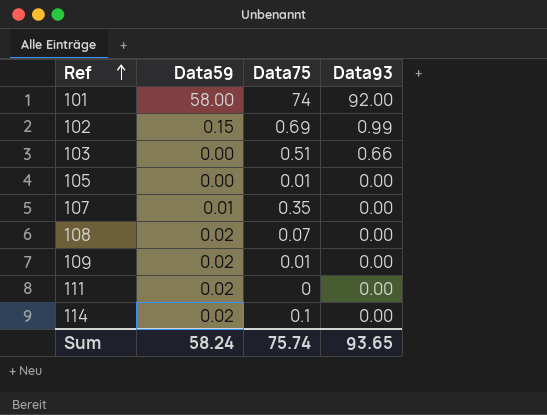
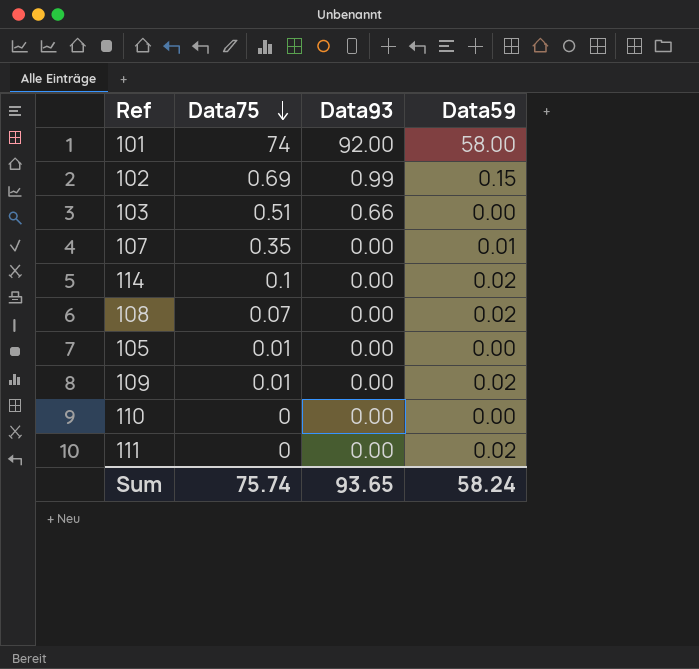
row order: Ref ascending -> Data75 descending
column Data59 | position: 2 -> 4
row 110: none -> 0 | 0.00 | 0.00

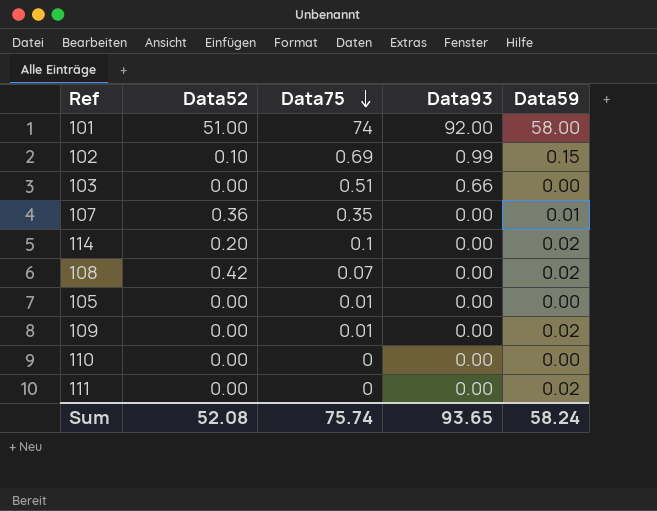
column Data52 | position: none -> 2

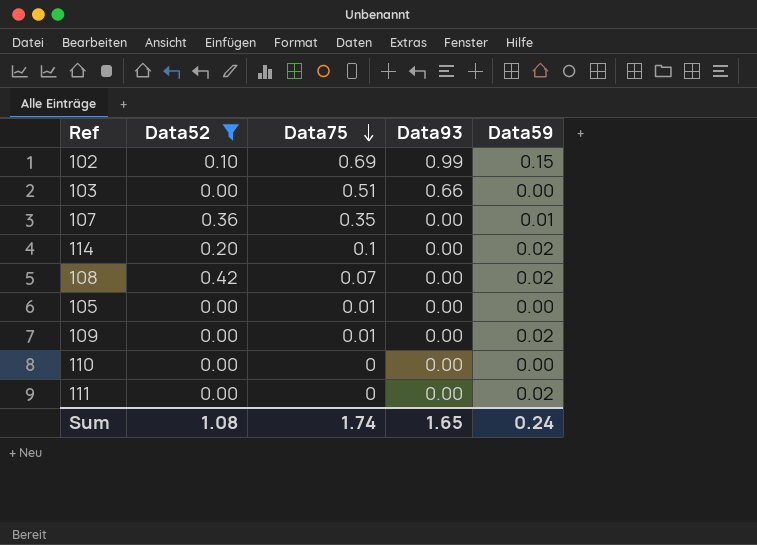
filter: none -> Data52 != 51.00
Sum | Data52: 52.08 -> 1.08
Sum | Data75: 75.74 -> 1.74
Sum | Data93: 93.65 -> 1.65
Sum | Data59: 58.24 -> 0.24

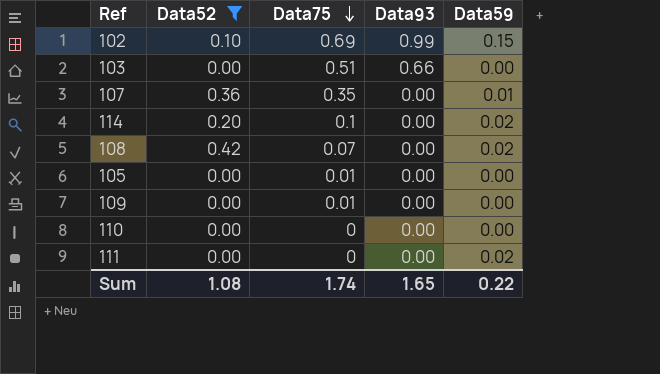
109 | Data59: 0.02 -> 0.00
Sum | Data59: 0.24 -> 0.22

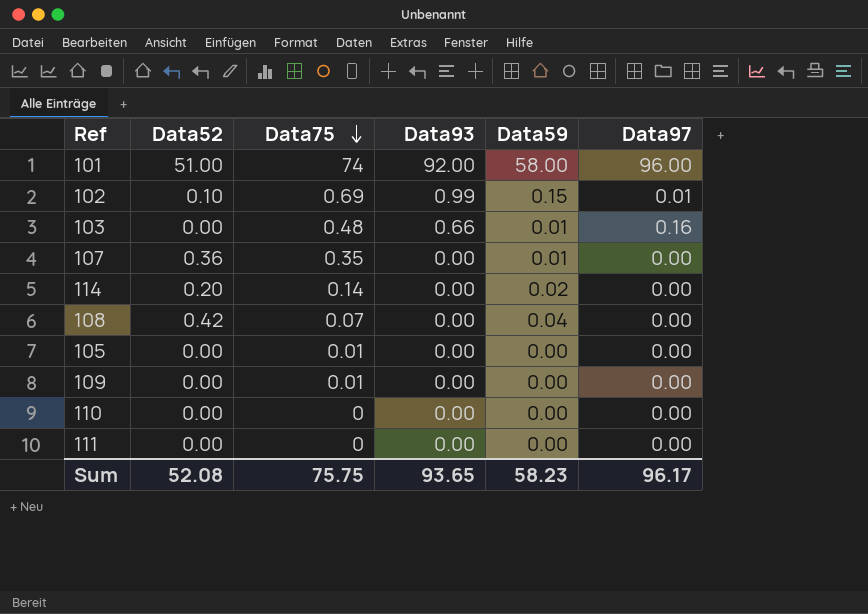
filter: Data52 != 51.00 -> none
column Data97 | position: none -> 6
103 | Data75: 0.51 -> 0.48
103 | Data59: 0.00 -> 0.01
114 | Data75: 0.1 -> 0.14
108 | Data59: 0.02 -> 0.04
111 | Data59: 0.02 -> 0.00
Sum | Data52: 1.08 -> 52.08
Sum | Data75: 1.74 -> 75.75
Sum | Data93: 1.65 -> 93.65
Sum | Data59: 0.22 -> 58.23

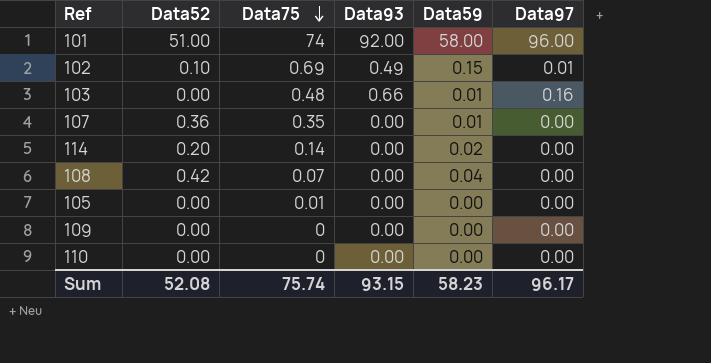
row 111: 0.00 | 0 | 0.00 | 0.00 | 0.00 -> none
102 | Data93: 0.99 -> 0.49
109 | Data75: 0.01 -> 0
Sum | Data75: 75.75 -> 75.74
Sum | Data93: 93.65 -> 93.15

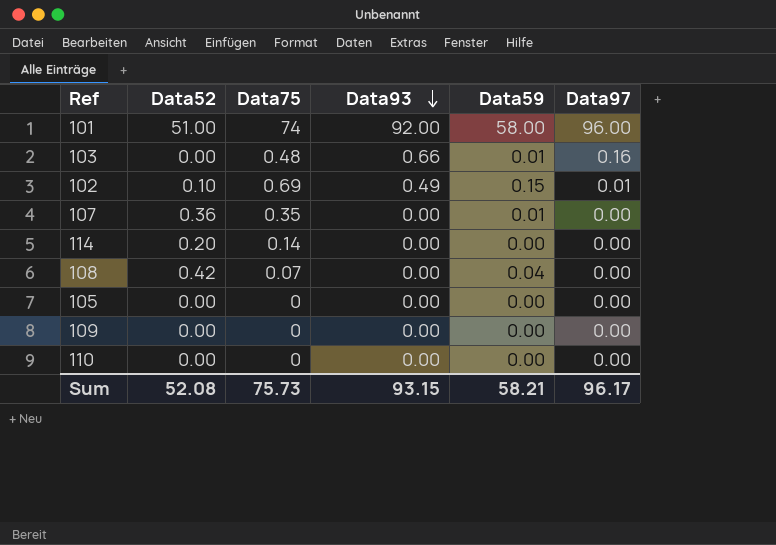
row order: Data75 descending -> Data93 descending
114 | Data59: 0.02 -> 0.00
105 | Data75: 0.01 -> 0
Sum | Data75: 75.74 -> 75.73
Sum | Data59: 58.23 -> 58.21

